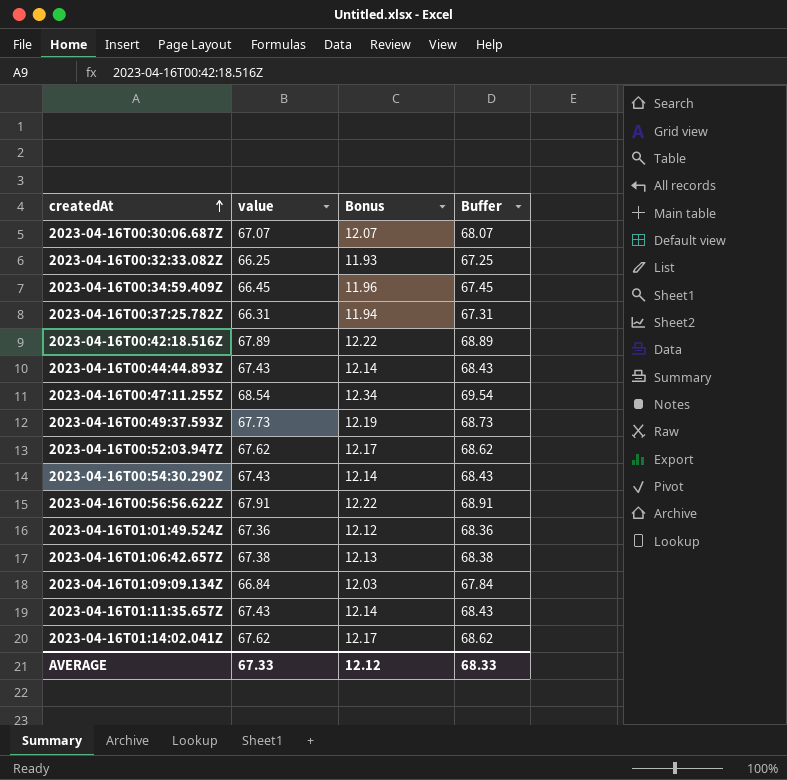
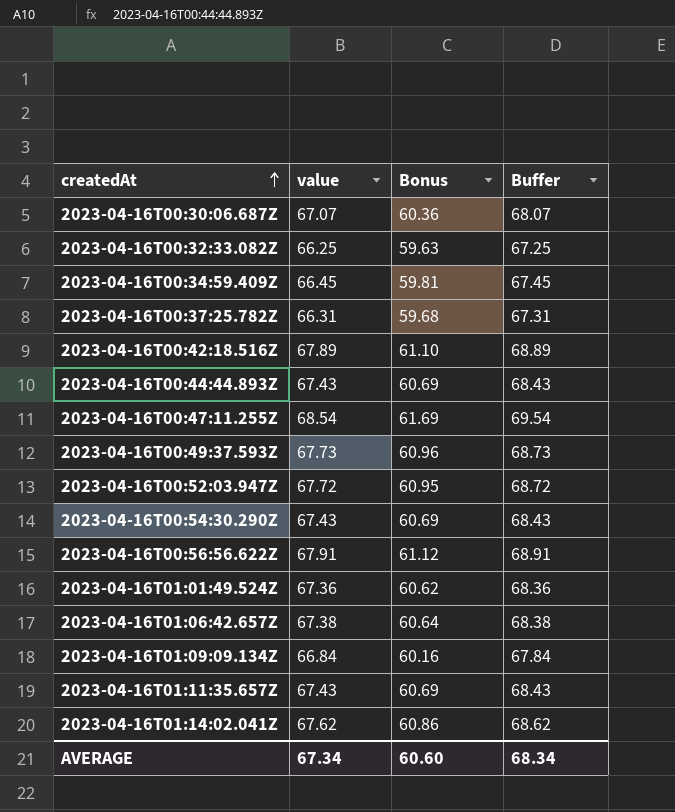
column Bonus | formula: [value] * 0.18 -> [value] * 0.9
2023-04-16T00:52:03.947Z | value: 67.62 -> 67.72
2023-04-16T00:52:03.947Z | Buffer: 68.62 -> 68.72
AVERAGE | value: 67.33 -> 67.34
AVERAGE | Bonus: 12.12 -> 60.60
AVERAGE | Buffer: 68.33 -> 68.34

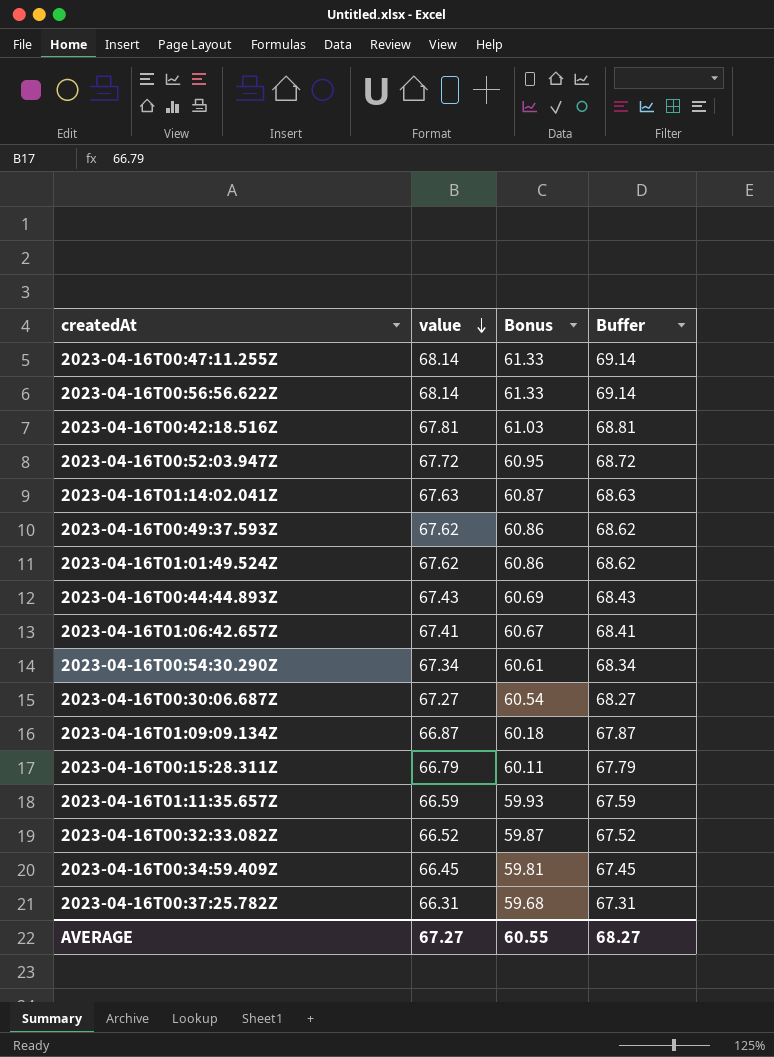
row order: createdAt ascending -> value descending
2023-04-16T00:47:11.255Z | value: 68.54 -> 68.14
2023-04-16T00:47:11.255Z | Bonus: 61.69 -> 61.33
2023-04-16T00:47:11.255Z | Buffer: 69.54 -> 69.14
2023-04-16T00:56:56.622Z | value: 67.91 -> 68.14
2023-04-16T00:56:56.622Z | Bonus: 61.12 -> 61.33
2023-04-16T00:56:56.622Z | Buffer: 68.91 -> 69.14
2023-04-16T00:42:18.516Z | value: 67.89 -> 67.81
2023-04-16T00:42:18.516Z | Bonus: 61.10 -> 61.03
2023-04-16T00:42:18.516Z | Buffer: 68.89 -> 68.81
2023-04-16T01:14:02.041Z | value: 67.62 -> 67.63
2023-04-16T01:14:02.041Z | Bonus: 60.86 -> 60.87
2023-04-16T01:14:02.041Z | Buffer: 68.62 -> 68.63
2023-04-16T00:49:37.593Z | value: 67.73 -> 67.62
2023-04-16T00:49:37.593Z | Bonus: 60.96 -> 60.86
2023-04-16T00:49:37.593Z | Buffer: 68.73 -> 68.62
2023-04-16T01:01:49.524Z | value: 67.36 -> 67.62
2023-04-16T01:01:49.524Z | Bonus: 60.62 -> 60.86
2023-04-16T01:01:49.524Z | Buffer: 68.36 -> 68.62
2023-04-16T01:06:42.657Z | value: 67.38 -> 67.41
2023-04-16T01:06:42.657Z | Bonus: 60.64 -> 60.67
2023-04-16T01:06:42.657Z | Buffer: 68.38 -> 68.41
2023-04-16T00:54:30.290Z | value: 67.43 -> 67.34
2023-04-16T00:54:30.290Z | Bonus: 60.69 -> 60.61
2023-04-16T00:54:30.290Z | Buffer: 68.43 -> 68.34
2023-04-16T00:30:06.687Z | value: 67.07 -> 67.27
2023-04-16T00:30:06.687Z | Bonus: 60.36 -> 60.54
2023-04-16T00:30:06.687Z | Buffer: 68.07 -> 68.27
2023-04-16T01:09:09.134Z | value: 66.84 -> 66.87
2023-04-16T01:09:09.134Z | Bonus: 60.16 -> 60.18
2023-04-16T01:09:09.134Z | Buffer: 67.84 -> 67.87
row 2023-04-16T00:15:28.311Z: none -> 66.79 | 60.11 | 67.79
2023-04-16T01:11:35.657Z | value: 67.43 -> 66.59
2023-04-16T01:11:35.657Z | Bonus: 60.69 -> 59.93
2023-04-16T01:11:35.657Z | Buffer: 68.43 -> 67.59
2023-04-16T00:32:33.082Z | value: 66.25 -> 66.52
2023-04-16T00:32:33.082Z | Bonus: 59.63 -> 59.87
2023-04-16T00:32:33.082Z | Buffer: 67.25 -> 67.52
AVERAGE | value: 67.34 -> 67.27
AVERAGE | Bonus: 60.60 -> 60.55
AVERAGE | Buffer: 68.34 -> 68.27

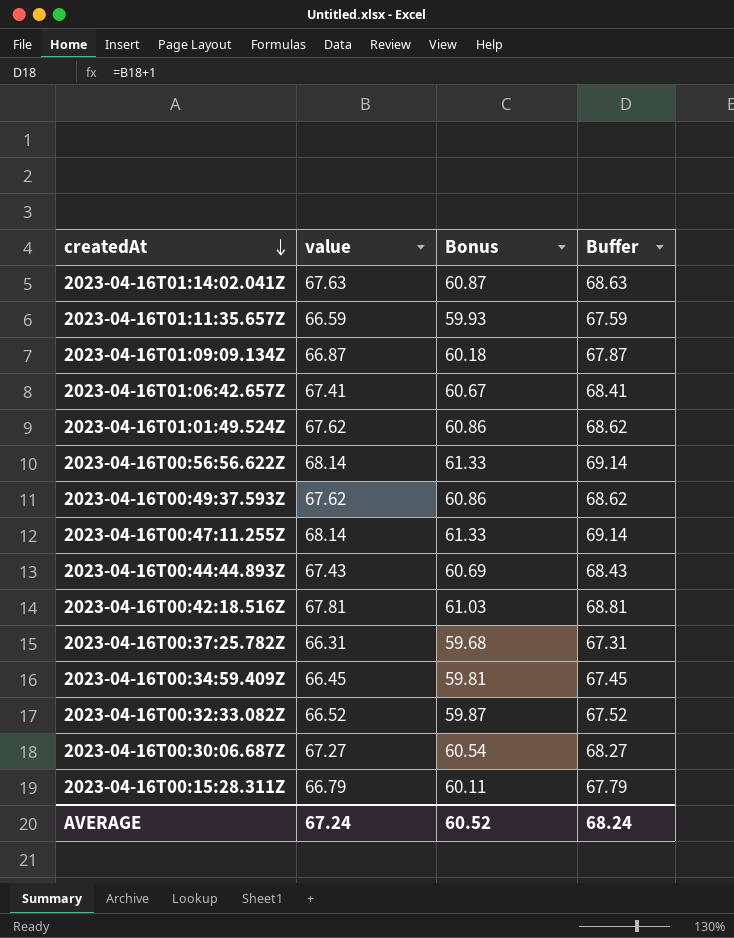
row order: value descending -> createdAt descending
row 2023-04-16T00:52:03.947Z: 67.72 | 60.95 | 68.72 -> none
row 2023-04-16T00:54:30.290Z: 67.34 | 60.61 | 68.34 -> none
AVERAGE | value: 67.27 -> 67.24
AVERAGE | Bonus: 60.55 -> 60.52
AVERAGE | Buffer: 68.27 -> 68.24

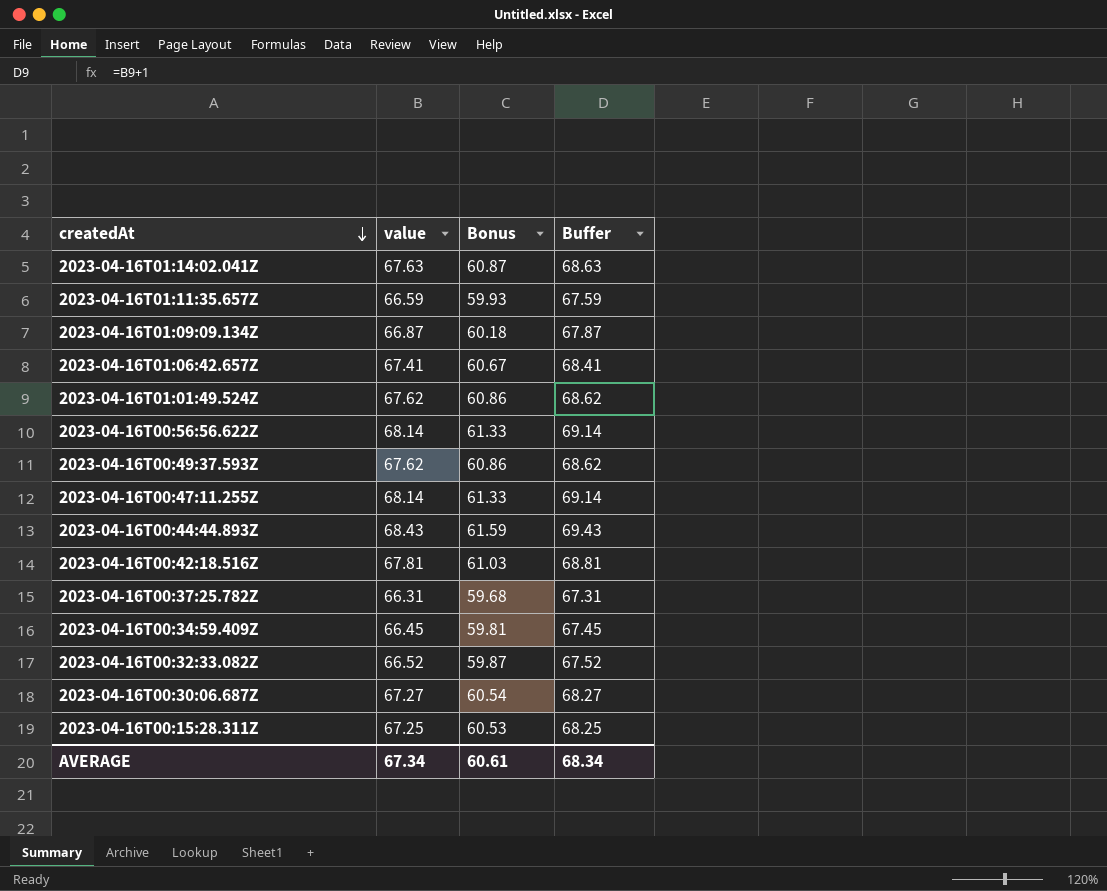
2023-04-16T00:44:44.893Z | value: 67.43 -> 68.43
2023-04-16T00:44:44.893Z | Bonus: 60.69 -> 61.59
2023-04-16T00:44:44.893Z | Buffer: 68.43 -> 69.43
2023-04-16T00:15:28.311Z | value: 66.79 -> 67.25
2023-04-16T00:15:28.311Z | Bonus: 60.11 -> 60.53
2023-04-16T00:15:28.311Z | Buffer: 67.79 -> 68.25
AVERAGE | value: 67.24 -> 67.34
AVERAGE | Bonus: 60.52 -> 60.61
AVERAGE | Buffer: 68.24 -> 68.34

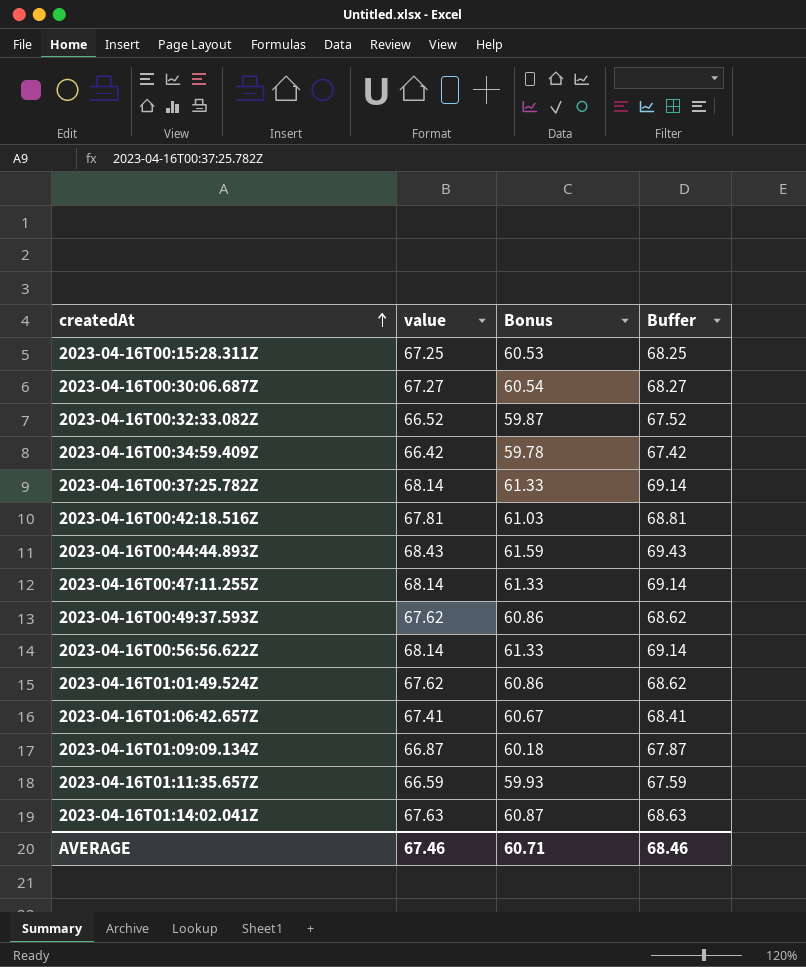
row order: createdAt descending -> createdAt ascending
2023-04-16T00:34:59.409Z | value: 66.45 -> 66.42
2023-04-16T00:34:59.409Z | Bonus: 59.81 -> 59.78
2023-04-16T00:34:59.409Z | Buffer: 67.45 -> 67.42
2023-04-16T00:37:25.782Z | value: 66.31 -> 68.14
2023-04-16T00:37:25.782Z | Bonus: 59.68 -> 61.33
2023-04-16T00:37:25.782Z | Buffer: 67.31 -> 69.14
AVERAGE | value: 67.34 -> 67.46
AVERAGE | Bonus: 60.61 -> 60.71
AVERAGE | Buffer: 68.34 -> 68.46

